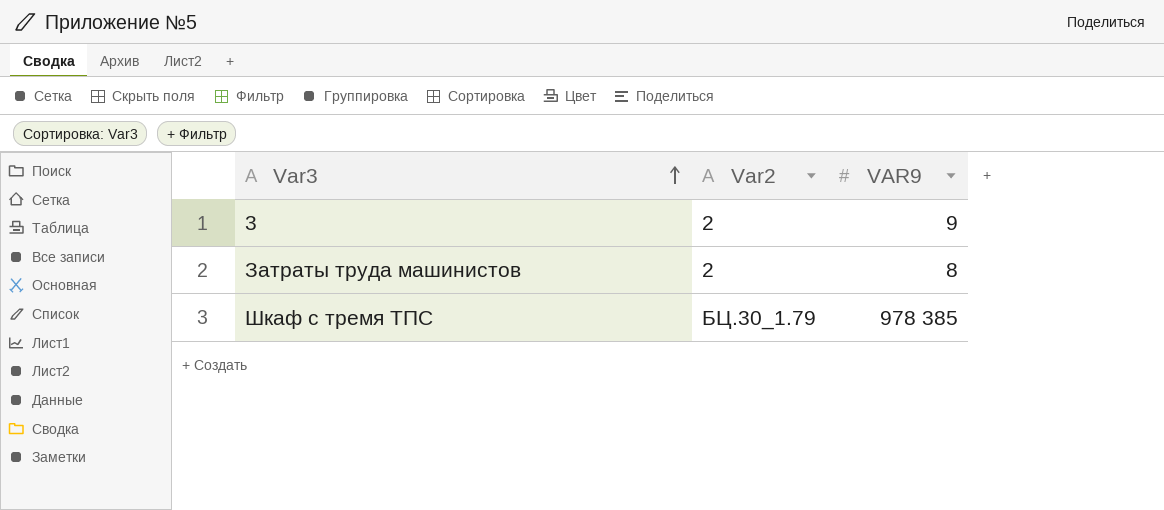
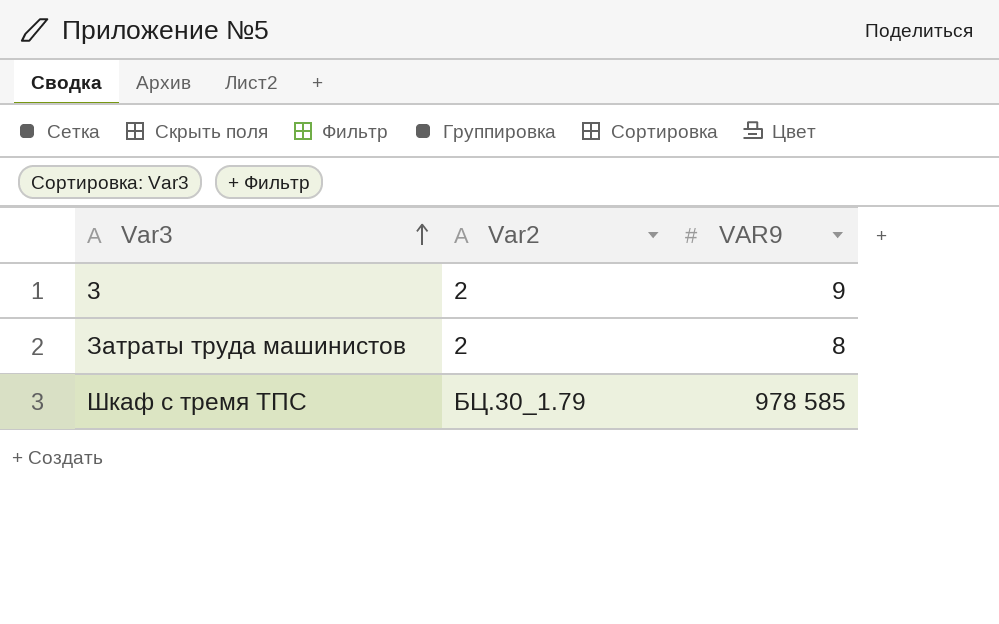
Шкаф с тремя ТПС | VAR9: 978 385 -> 978 585

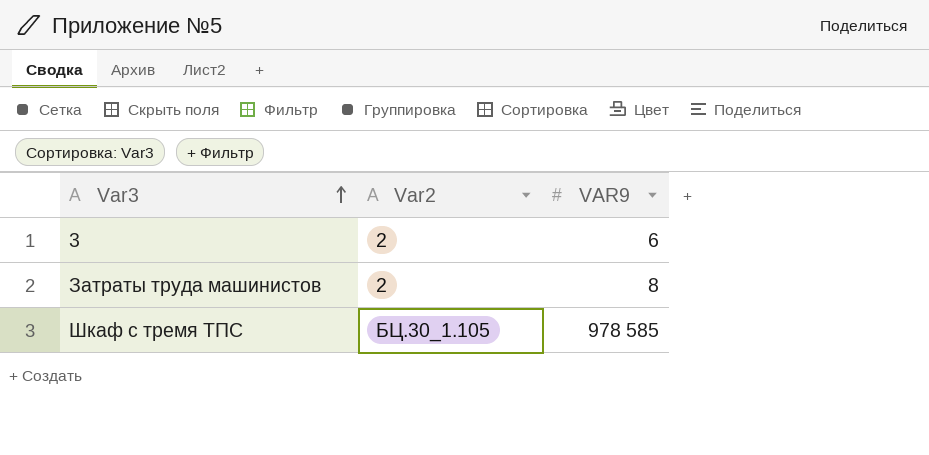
3 | VAR9: 9 -> 6
Шкаф с тремя ТПС | Var2: БЦ.30_1.79 -> БЦ.30_1.105

